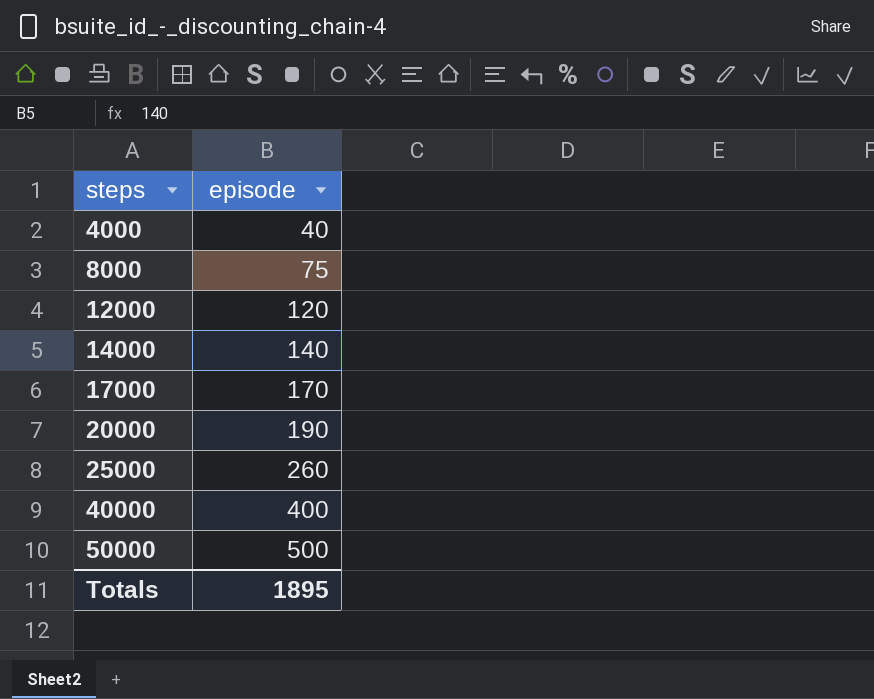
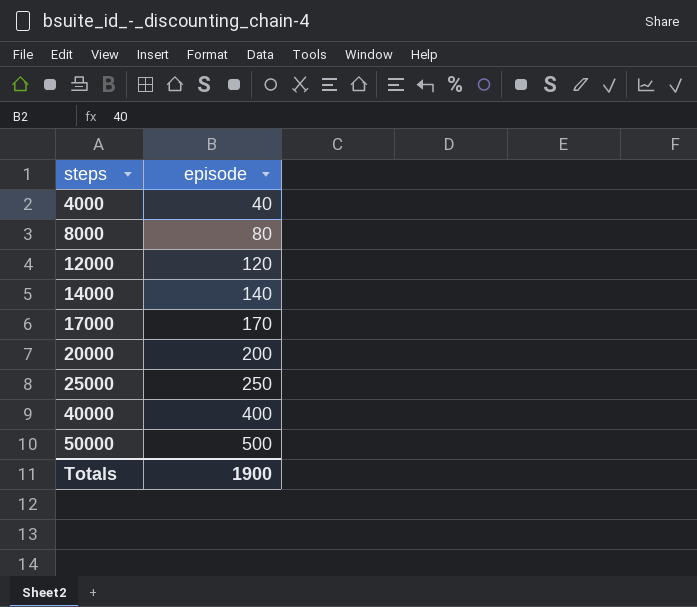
8000 | episode: 75 -> 80
20000 | episode: 190 -> 200
25000 | episode: 260 -> 250
Totals | episode: 1895 -> 1900

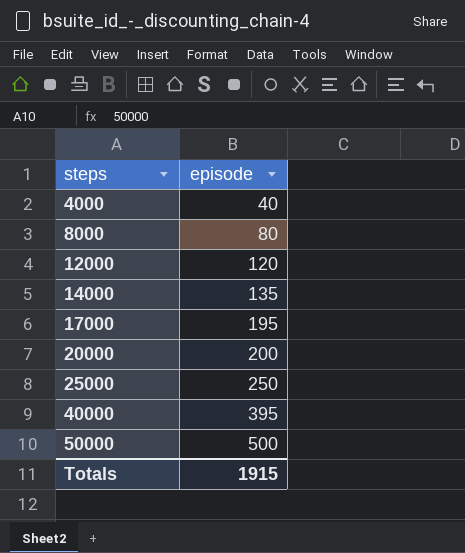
14000 | episode: 140 -> 135
17000 | episode: 170 -> 195
40000 | episode: 400 -> 395
Totals | episode: 1900 -> 1915

